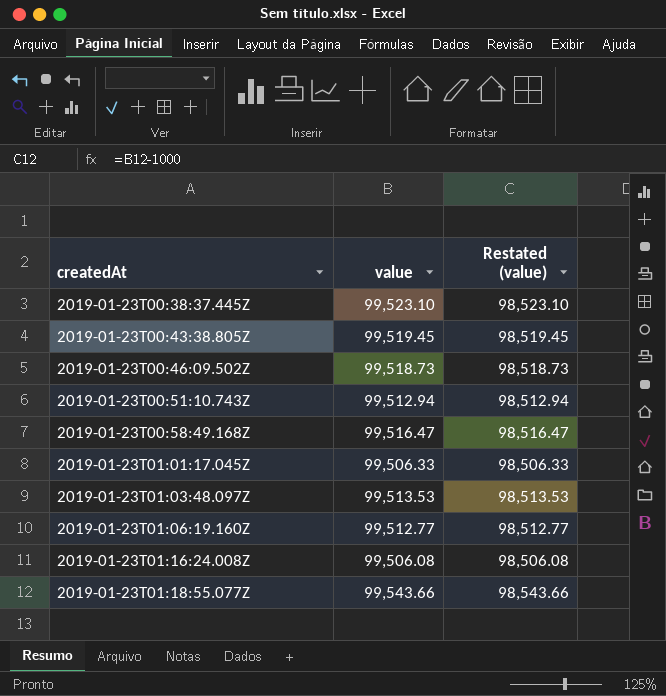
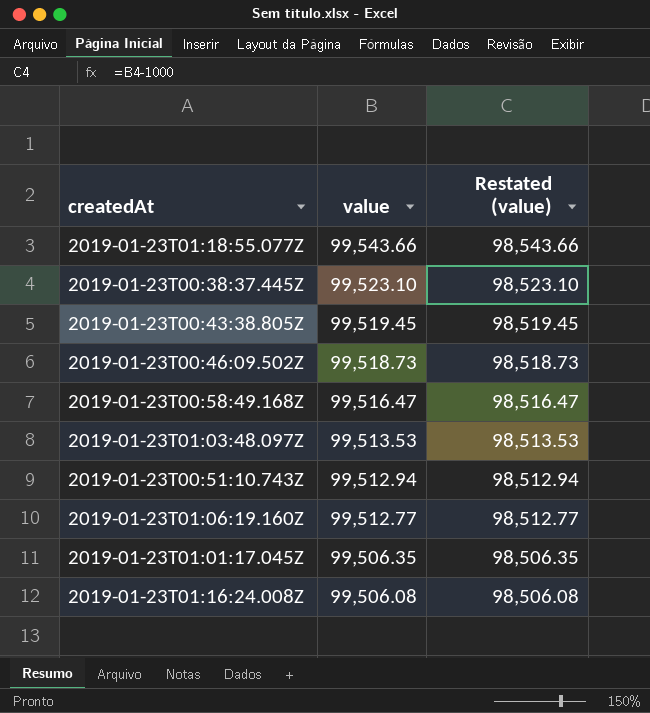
row order: createdAt ascending -> value descending
2019-01-23T01:01:17.045Z | value: 99,506.33 -> 99,506.35
2019-01-23T01:01:17.045Z | Restated (value): 98,506.33 -> 98,506.35

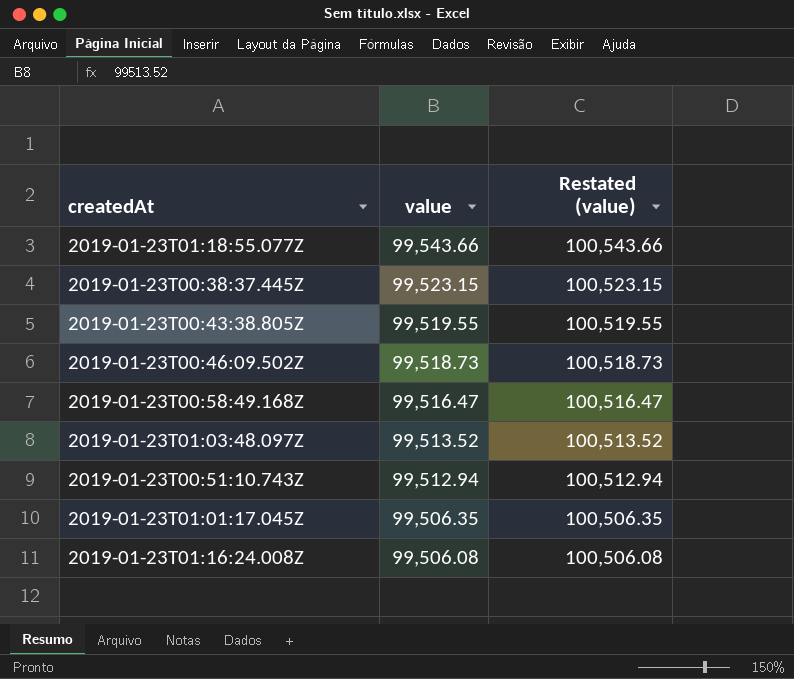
column Restated (value) | formula: [value] - 1000 -> [value] + 1000
row 2019-01-23T01:06:19.160Z: 99,512.77 | 98,512.77 -> none
2019-01-23T00:38:37.445Z | value: 99,523.10 -> 99,523.15
2019-01-23T00:43:38.805Z | value: 99,519.45 -> 99,519.55
2019-01-23T01:03:48.097Z | value: 99,513.53 -> 99,513.52

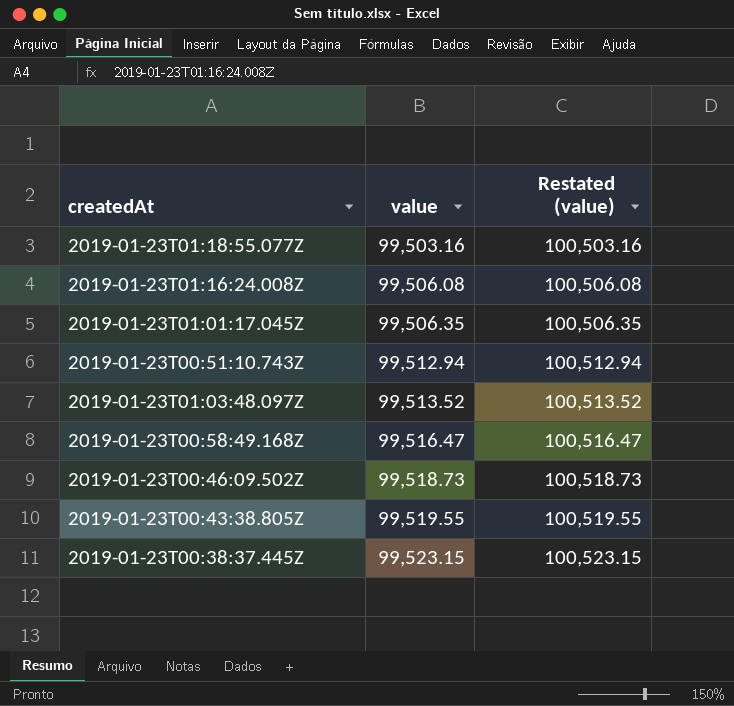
row order: value descending -> value ascending
2019-01-23T01:18:55.077Z | value: 99,543.66 -> 99,503.16
2019-01-23T01:18:55.077Z | Restated (value): 100,543.66 -> 100,503.16

